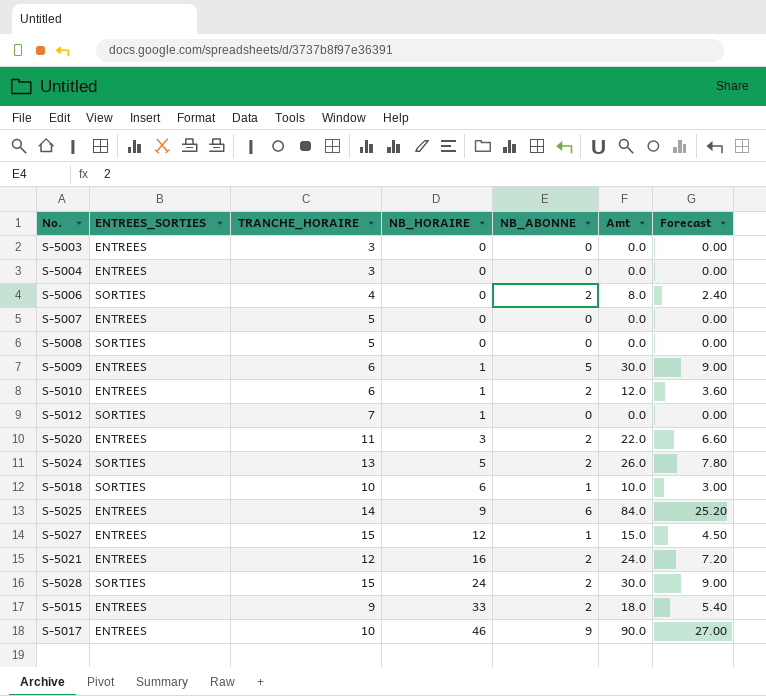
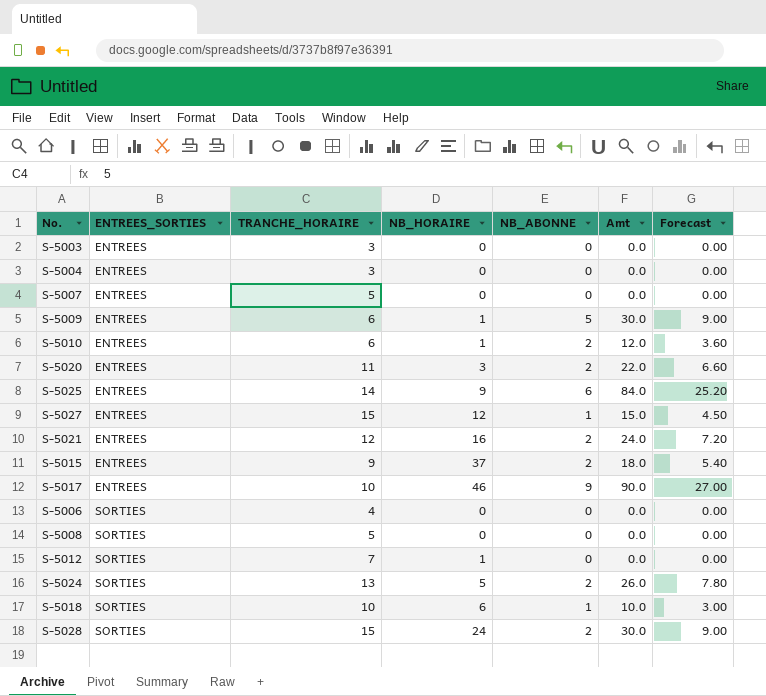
row order: NB_HORAIRE ascending -> ENTREES_SORTIES ascending
S-5015 | NB_HORAIRE: 33 -> 37
S-5006 | NB_ABONNE: 2 -> 0
S-5006 | Amt: 8.0 -> 0.0
S-5006 | Forecast: 2.40 -> 0.00

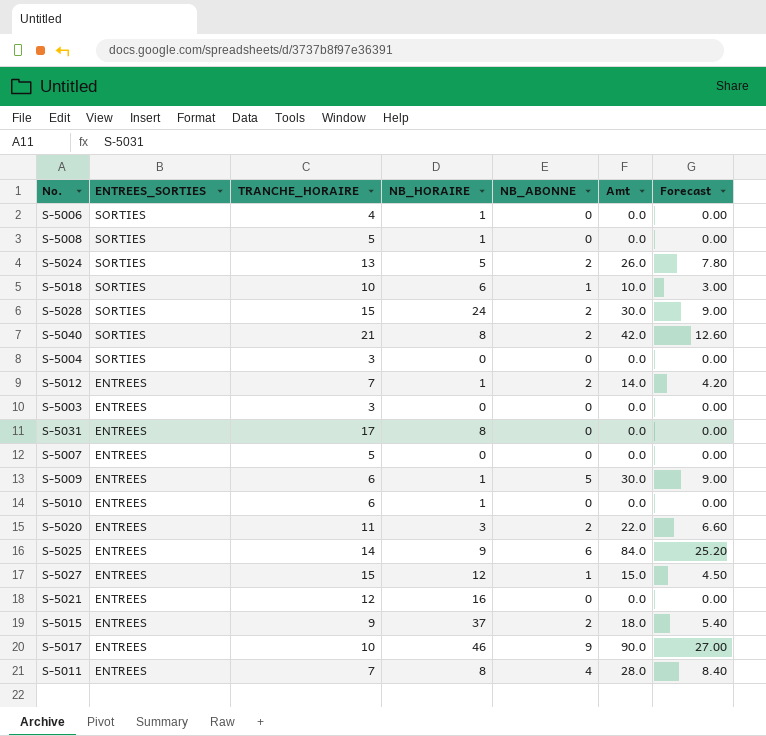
row order: ENTREES_SORTIES ascending -> ENTREES_SORTIES descending
S-5006 | NB_HORAIRE: 0 -> 1
S-5008 | NB_HORAIRE: 0 -> 1
row S-5040: none -> SORTIES | 21 | 8 | 2 | 42.0 | 12.60
S-5004 | ENTREES_SORTIES: ENTREES -> SORTIES
S-5012 | ENTREES_SORTIES: SORTIES -> ENTREES
S-5012 | NB_ABONNE: 0 -> 2
S-5012 | Amt: 0.0 -> 14.0
S-5012 | Forecast: 0.00 -> 4.20
row S-5031: none -> ENTREES | 17 | 8 | 0 | 0.0 | 0.00
S-5010 | NB_ABONNE: 2 -> 0
S-5010 | Amt: 12.0 -> 0.0
S-5010 | Forecast: 3.60 -> 0.00
S-5021 | NB_ABONNE: 2 -> 0
S-5021 | Amt: 24.0 -> 0.0
S-5021 | Forecast: 7.20 -> 0.00
row S-5011: none -> ENTREES | 7 | 8 | 4 | 28.0 | 8.40

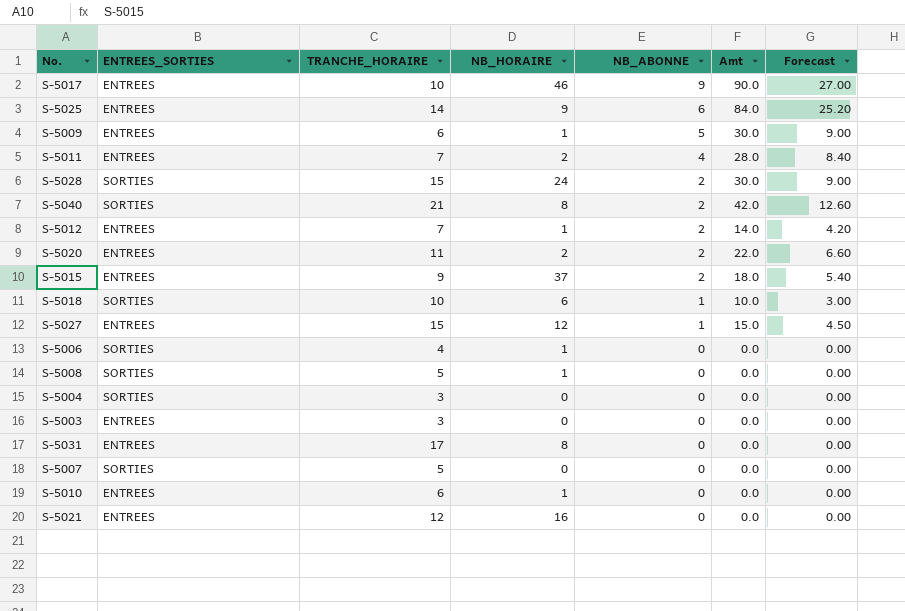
row order: ENTREES_SORTIES descending -> NB_ABONNE descending
row S-5024: SORTIES | 13 | 5 | 2 | 26.0 | 7.80 -> none
S-5011 | NB_HORAIRE: 8 -> 2
S-5020 | NB_HORAIRE: 3 -> 2
S-5007 | ENTREES_SORTIES: ENTREES -> SORTIES

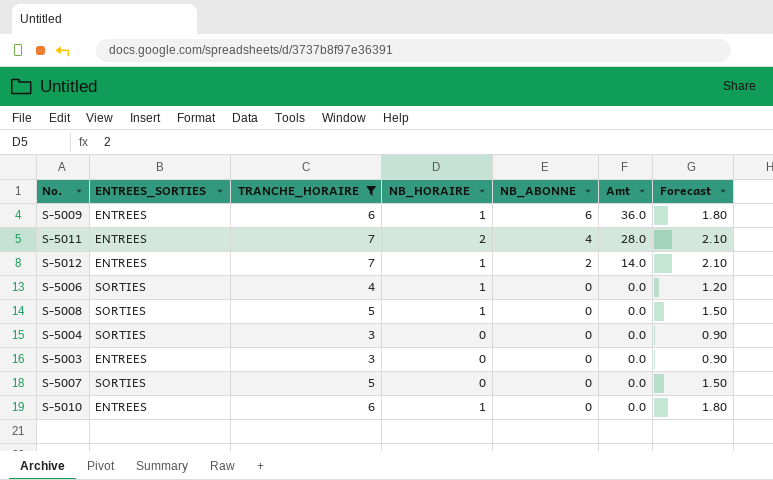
filter: none -> TRANCHE_HORAIRE <= 7
column Forecast | formula: [Amt] * 0.3 -> [TRANCHE_HORAIRE] * 0.3
S-5009 | NB_ABONNE: 5 -> 6
S-5009 | Amt: 30.0 -> 36.0

